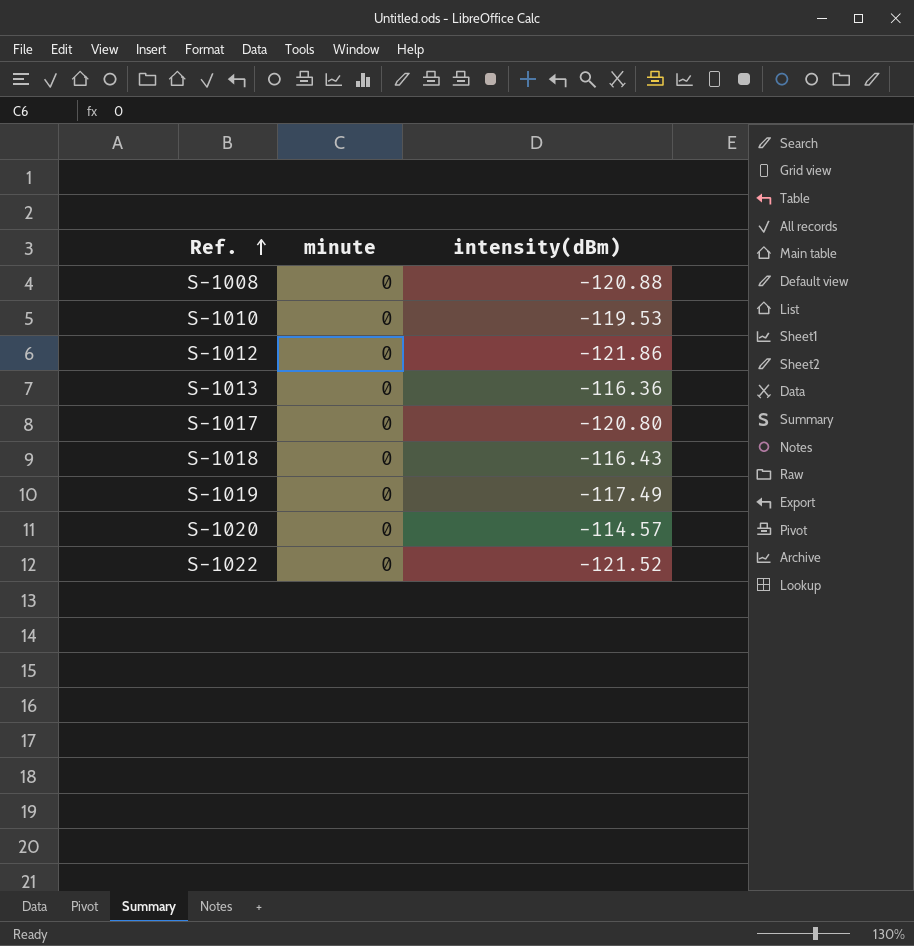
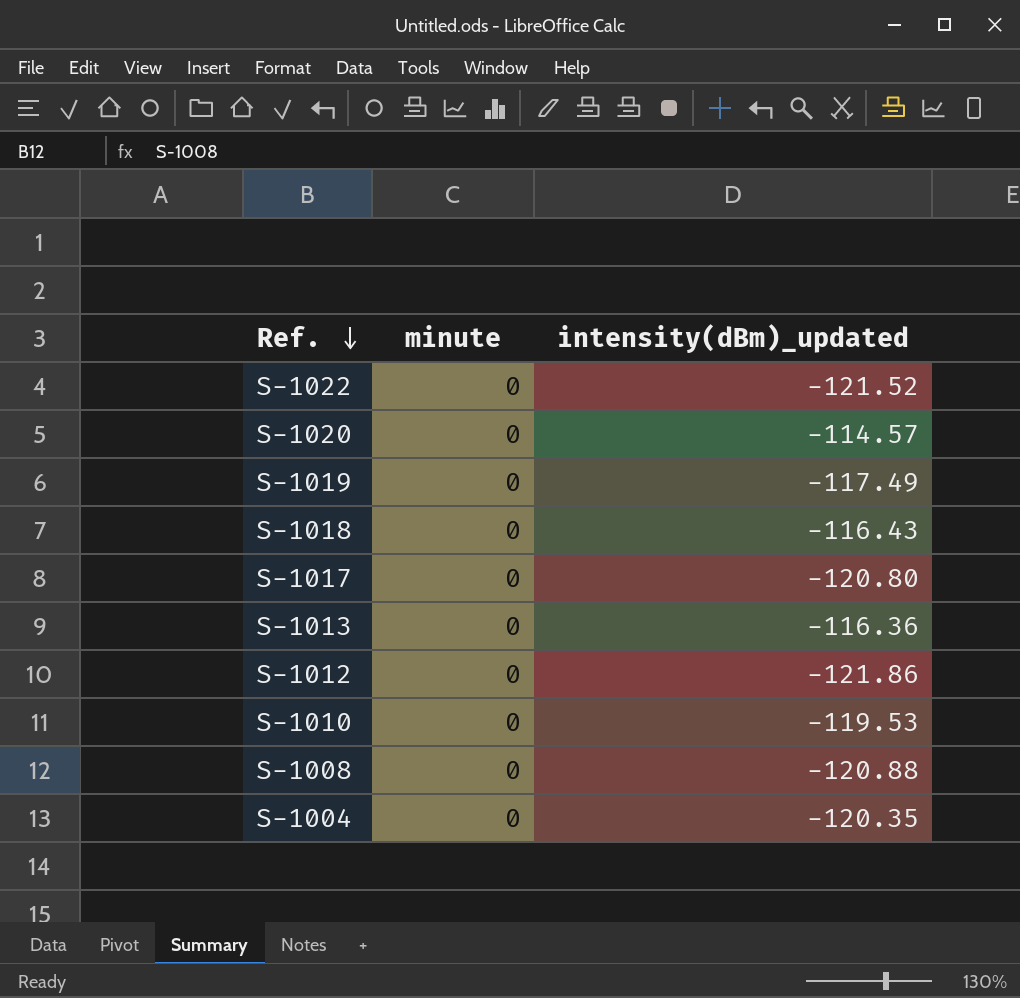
row order: Ref. ascending -> Ref. descending
column name: intensity(dBm) -> intensity(dBm)_updated
row S-1004: none -> 0 | -120.35

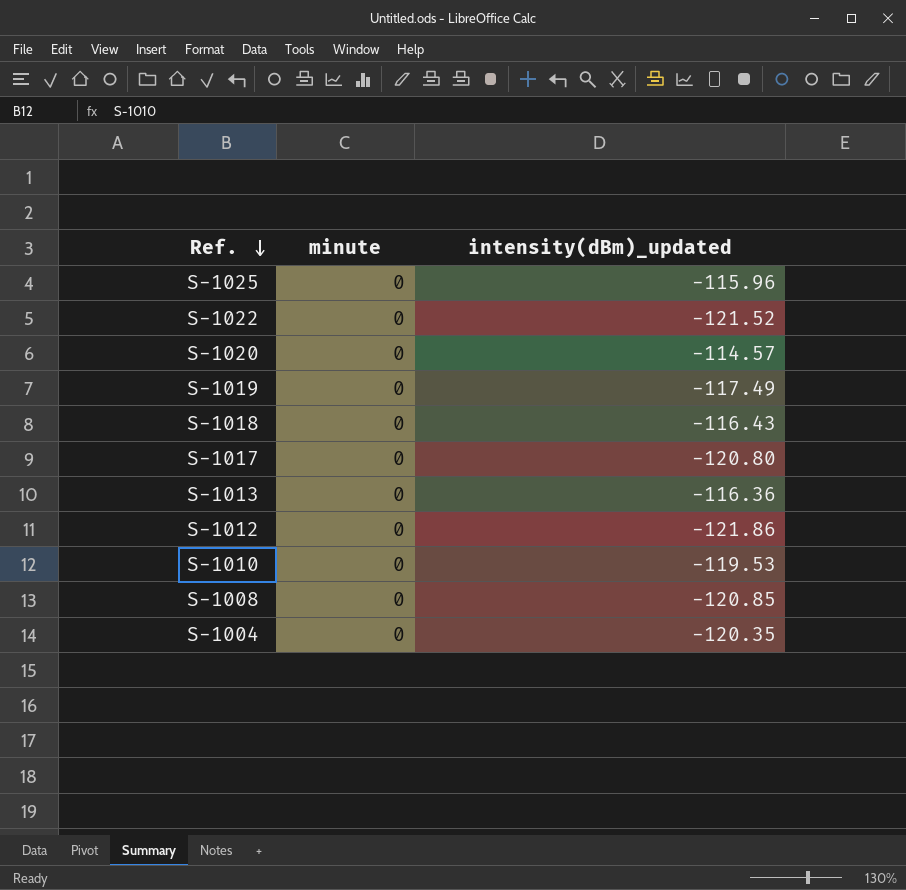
row S-1025: none -> 0 | -115.96
S-1008 | intensity(dBm)_updated: -120.88 -> -120.85

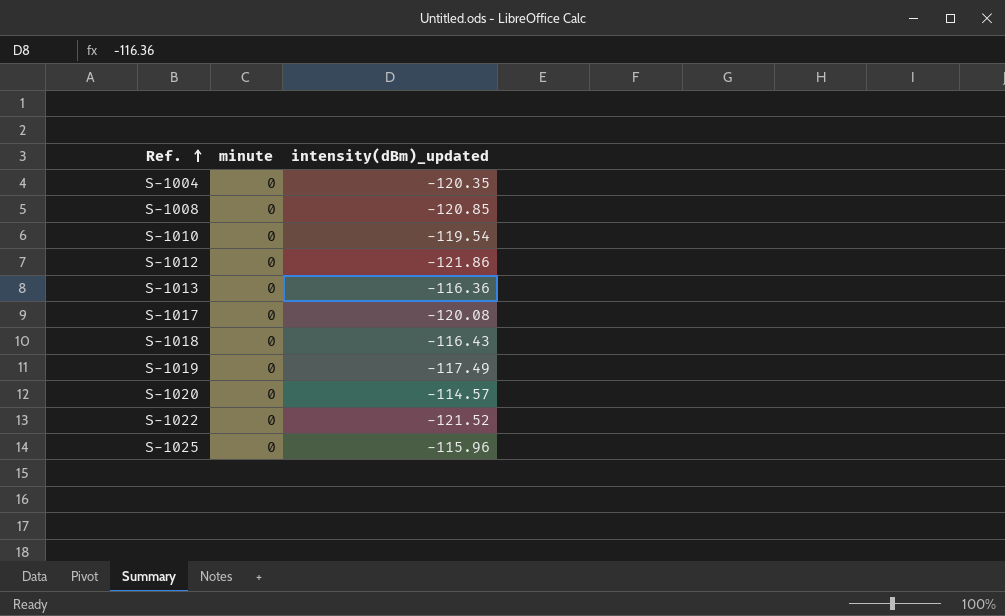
row order: Ref. descending -> Ref. ascending
S-1010 | intensity(dBm)_updated: -119.53 -> -119.54
S-1017 | intensity(dBm)_updated: -120.80 -> -120.08

